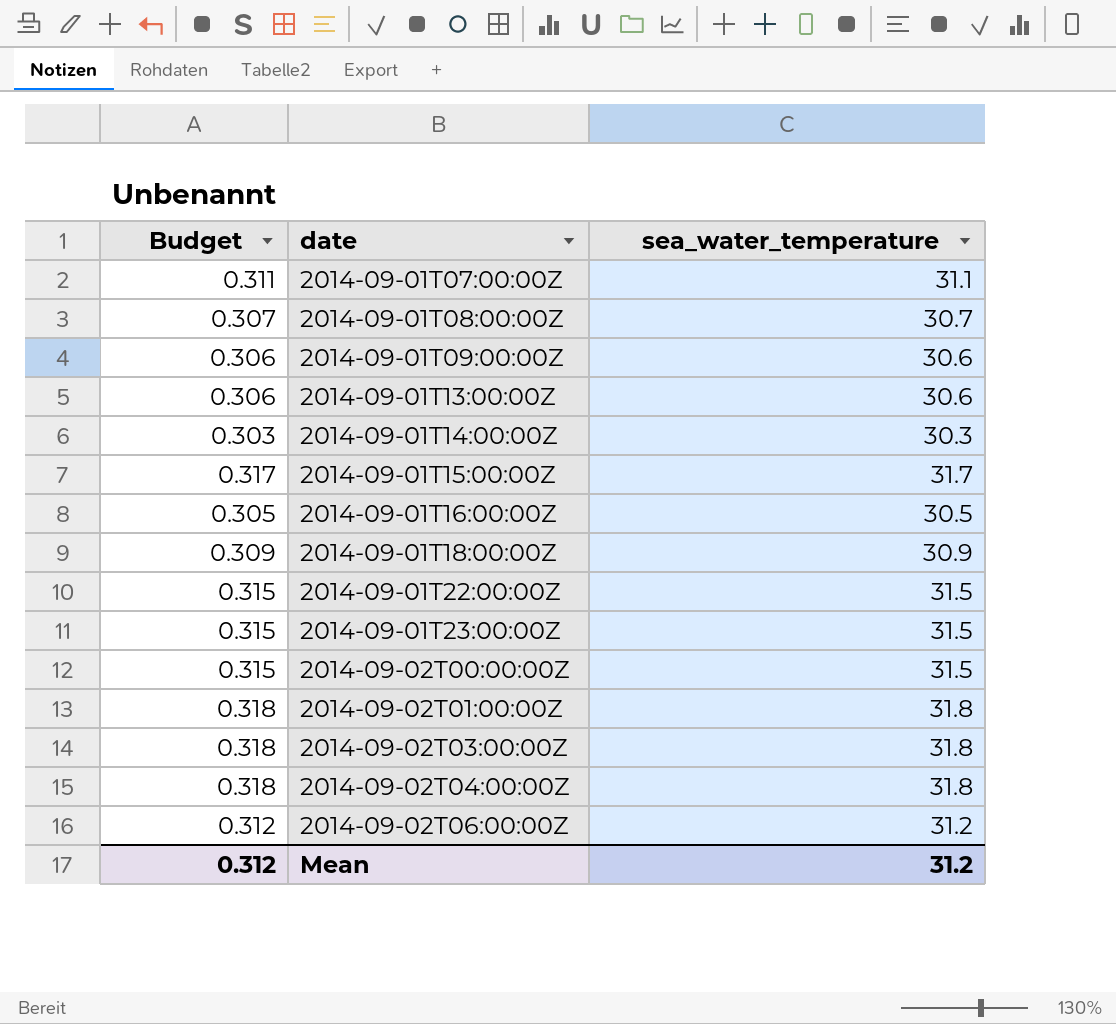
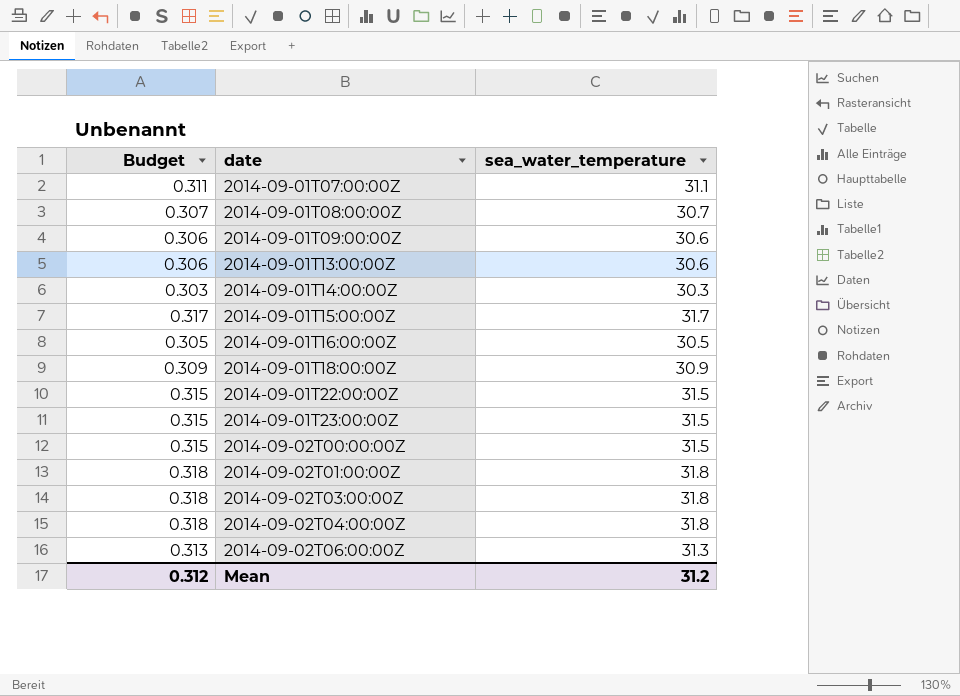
2014-09-02T06:00:00Z | Budget: 0.312 -> 0.313
2014-09-02T06:00:00Z | sea_water_temperature: 31.2 -> 31.3

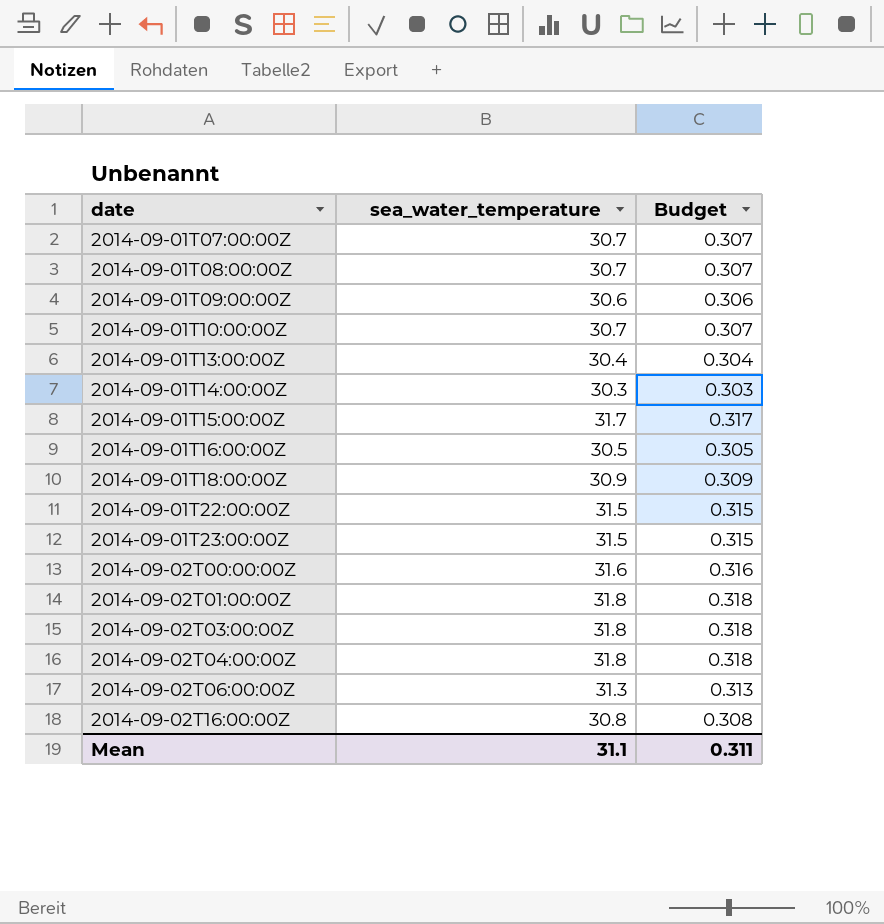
column Budget | position: 1 -> 3
2014-09-01T07:00:00Z | sea_water_temperature: 31.1 -> 30.7
2014-09-01T07:00:00Z | Budget: 0.311 -> 0.307
row 2014-09-01T10:00:00Z: none -> 30.7 | 0.307
2014-09-01T13:00:00Z | sea_water_temperature: 30.6 -> 30.4
2014-09-01T13:00:00Z | Budget: 0.306 -> 0.304
2014-09-02T00:00:00Z | sea_water_temperature: 31.5 -> 31.6
2014-09-02T00:00:00Z | Budget: 0.315 -> 0.316
row 2014-09-02T16:00:00Z: none -> 30.8 | 0.308
Mean | sea_water_temperature: 31.2 -> 31.1
Mean | Budget: 0.312 -> 0.311

